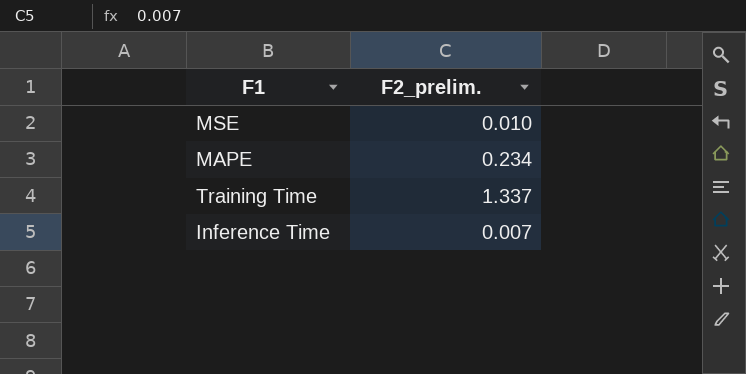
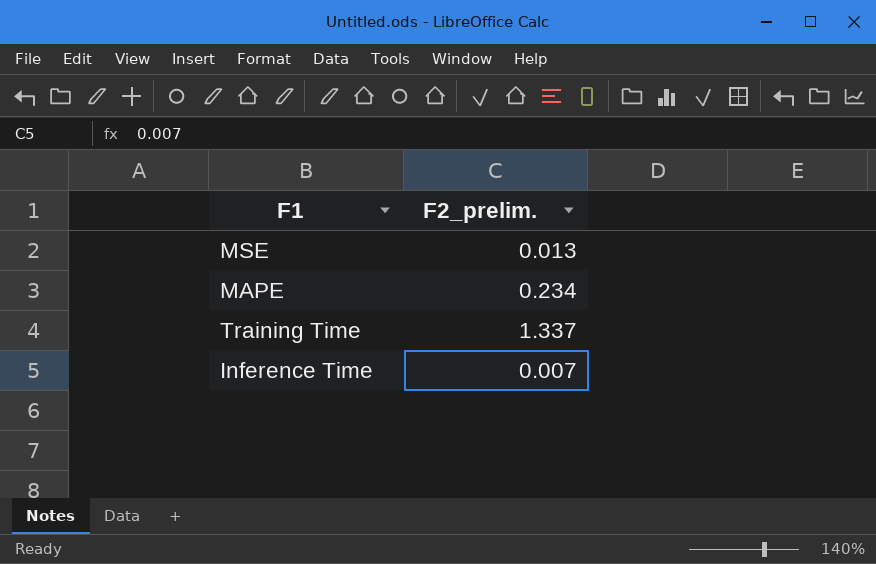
MSE | F2_prelim.: 0.010 -> 0.013

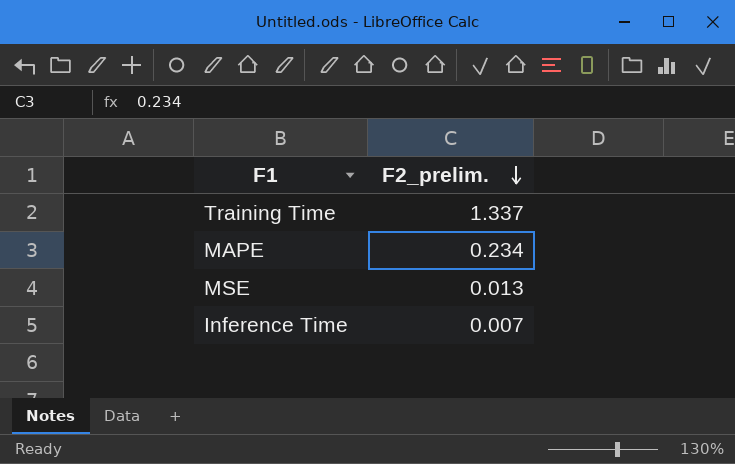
row order: none -> F2_prelim. descending

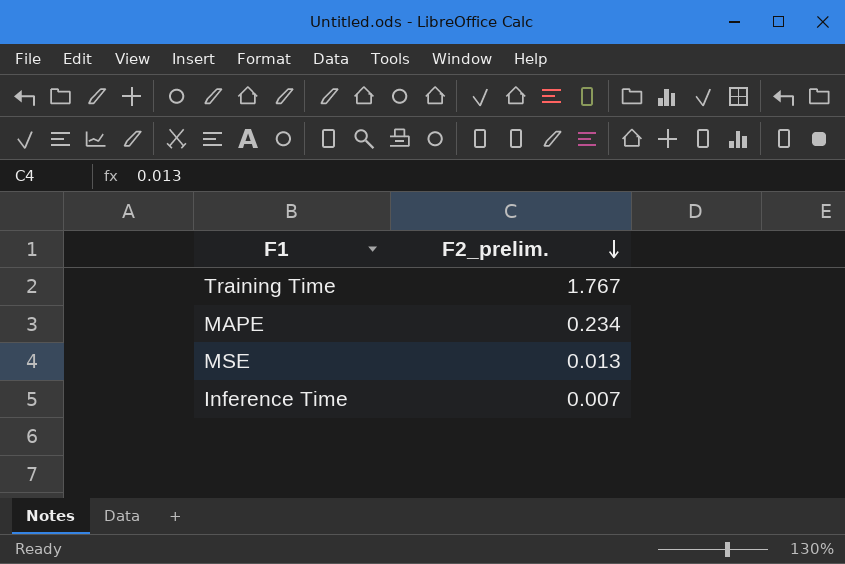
Training Time | F2_prelim.: 1.337 -> 1.767

